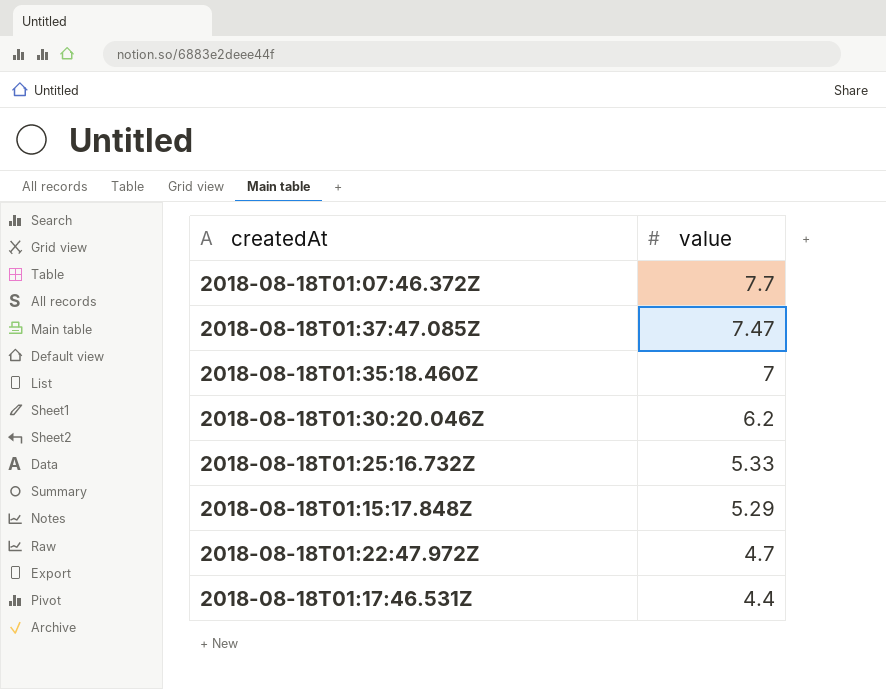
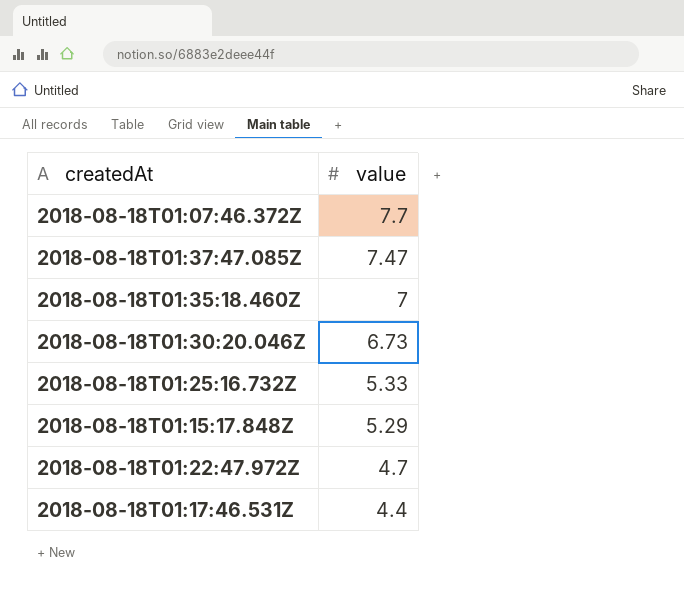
2018-08-18T01:30:20.046Z | value: 6.2 -> 6.73

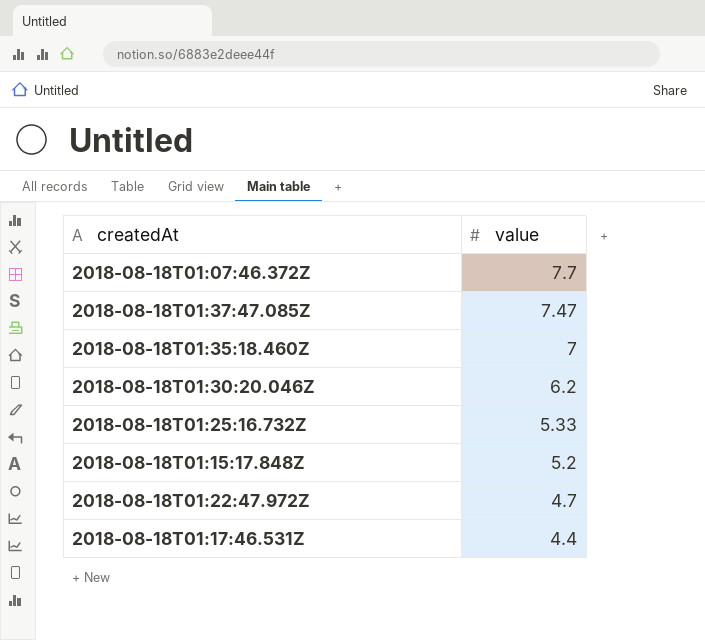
2018-08-18T01:30:20.046Z | value: 6.73 -> 6.2
2018-08-18T01:15:17.848Z | value: 5.29 -> 5.2

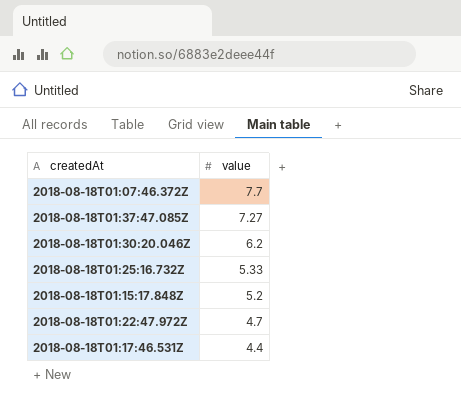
row 2018-08-18T01:35:18.460Z: 7 -> none
2018-08-18T01:37:47.085Z | value: 7.47 -> 7.27

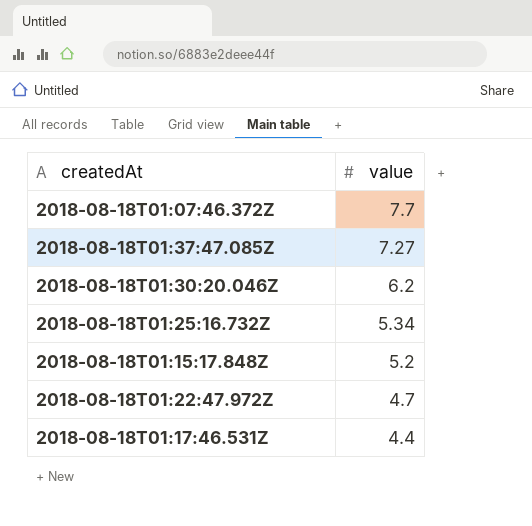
2018-08-18T01:25:16.732Z | value: 5.33 -> 5.34

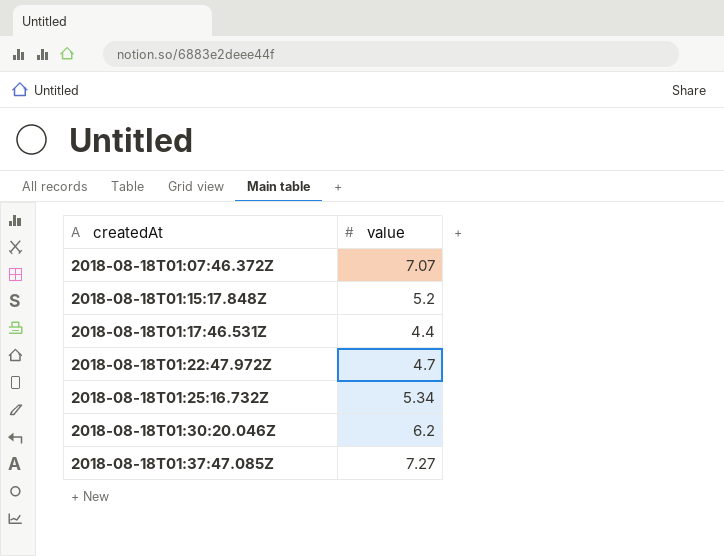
row order: value descending -> createdAt ascending
2018-08-18T01:07:46.372Z | value: 7.7 -> 7.07

